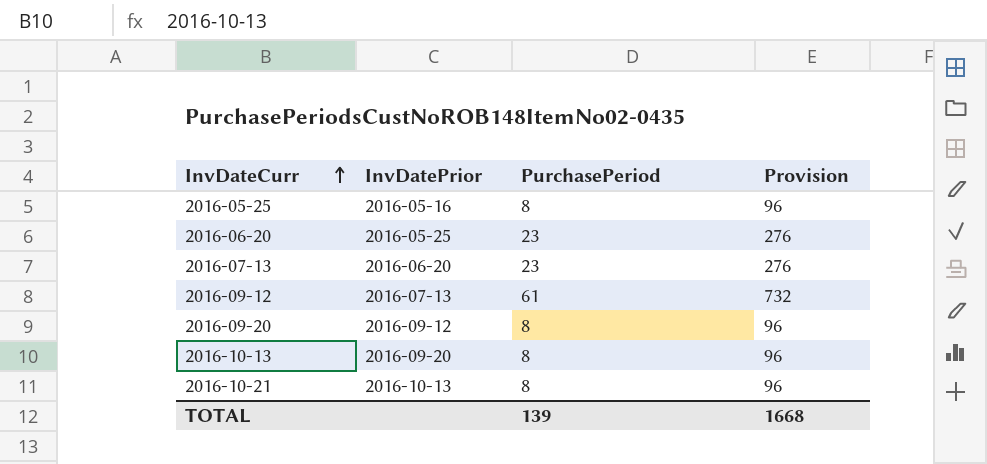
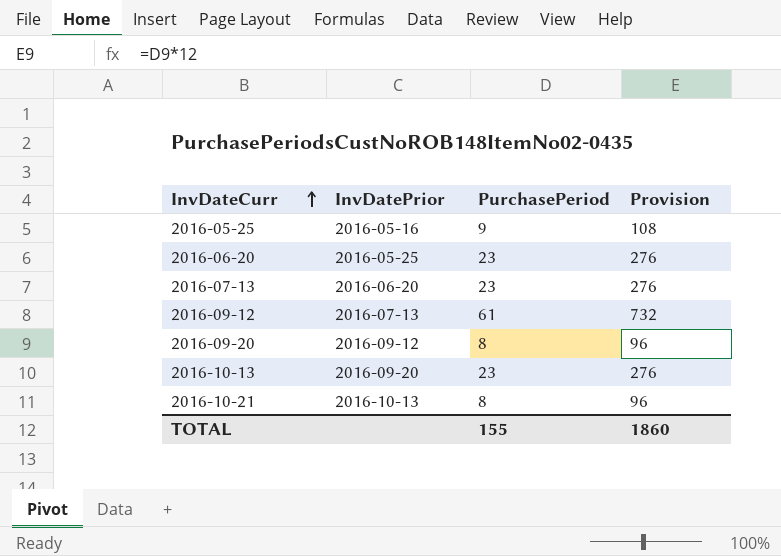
2016-05-25 | PurchasePeriod: 8 -> 9
2016-05-25 | Provision: 96 -> 108
2016-10-13 | PurchasePeriod: 8 -> 23
2016-10-13 | Provision: 96 -> 276
TOTAL | PurchasePeriod: 139 -> 155
TOTAL | Provision: 1668 -> 1860

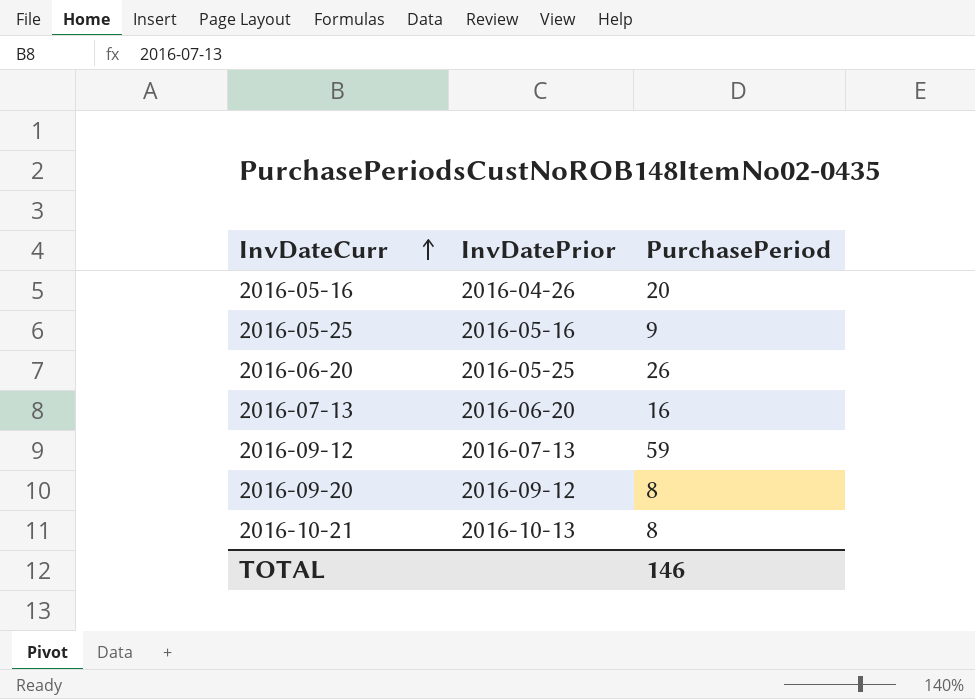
column Provision | formula: [PurchasePeriod] * 12 -> none
row 2016-10-13: 2016-09-20 | 23 | 276 -> none
row 2016-05-16: none -> 2016-04-26 | 20
2016-06-20 | PurchasePeriod: 23 -> 26
2016-07-13 | PurchasePeriod: 23 -> 16
2016-09-12 | PurchasePeriod: 61 -> 59
TOTAL | PurchasePeriod: 155 -> 146

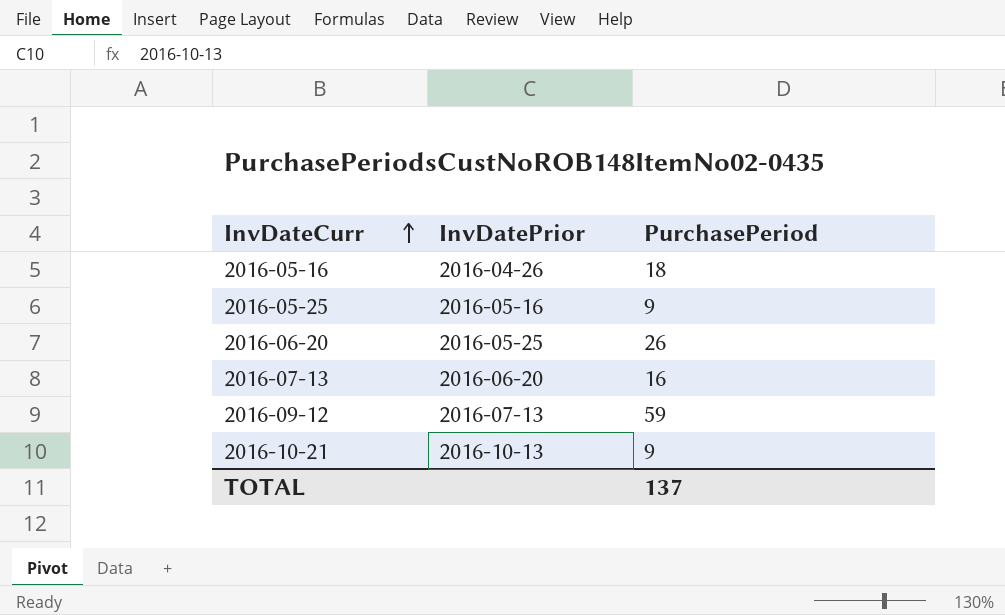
row 2016-09-20: 2016-09-12 | 8 -> none
2016-05-16 | PurchasePeriod: 20 -> 18
2016-10-21 | PurchasePeriod: 8 -> 9
TOTAL | PurchasePeriod: 146 -> 137

